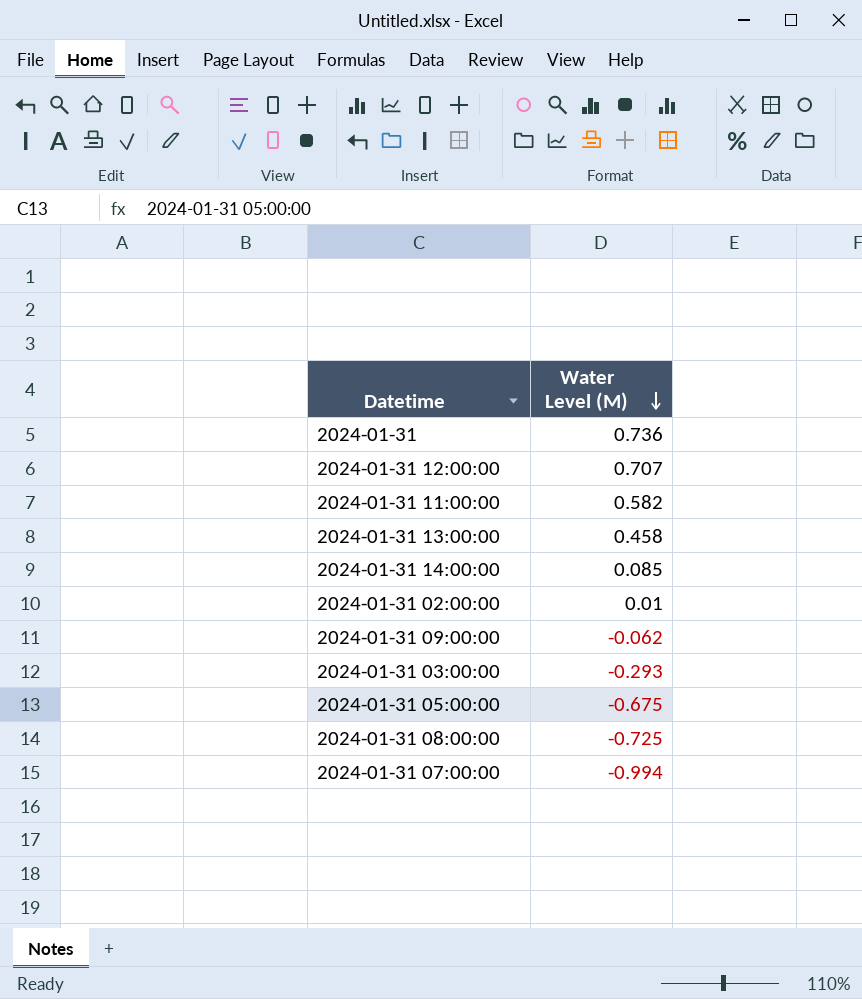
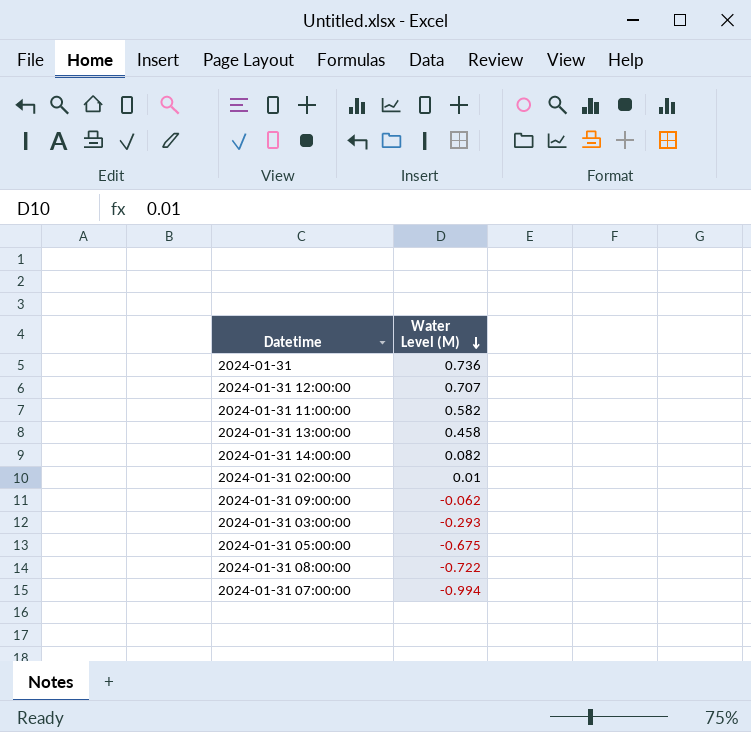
2024-01-31 14:00:00 | Water Level (M): 0.085 -> 0.082
2024-01-31 08:00:00 | Water Level (M): -0.725 -> -0.722

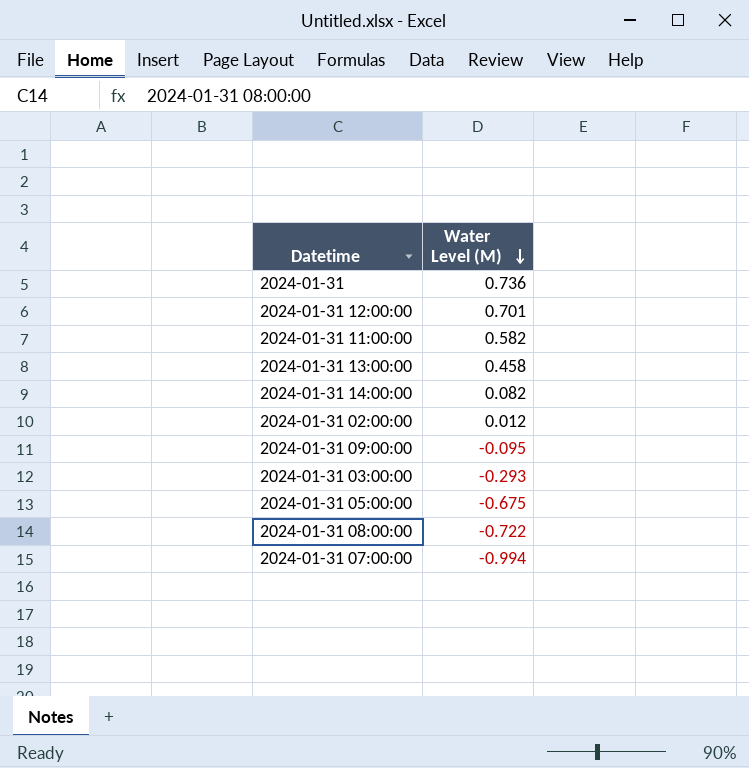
2024-01-31 12:00:00 | Water Level (M): 0.707 -> 0.701
2024-01-31 02:00:00 | Water Level (M): 0.01 -> 0.012
2024-01-31 09:00:00 | Water Level (M): -0.062 -> -0.095

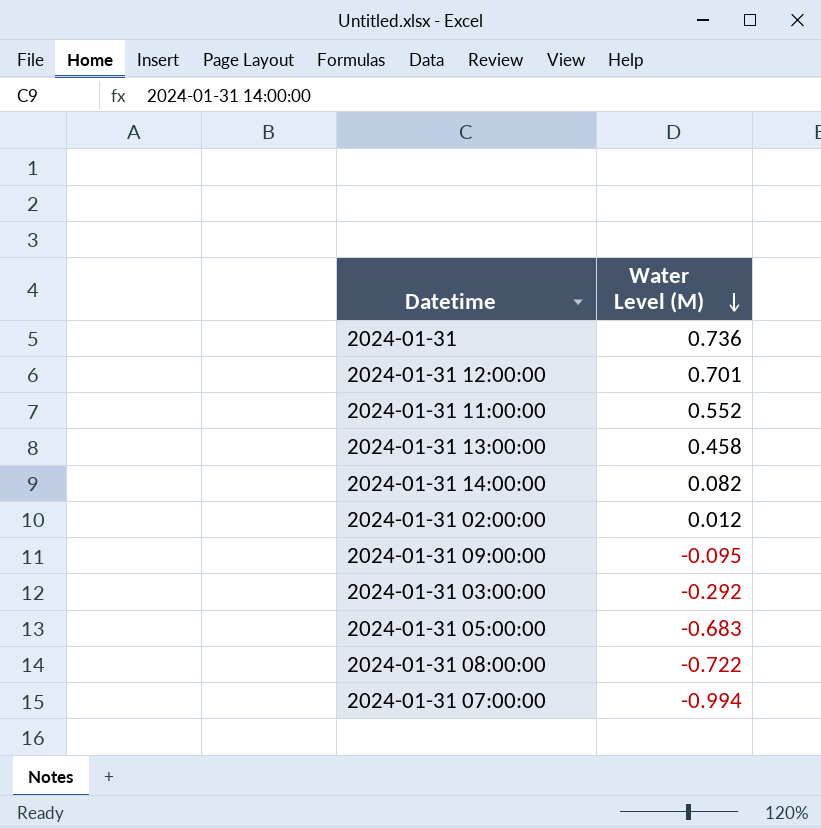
2024-01-31 11:00:00 | Water Level (M): 0.582 -> 0.552
2024-01-31 03:00:00 | Water Level (M): -0.293 -> -0.292
2024-01-31 05:00:00 | Water Level (M): -0.675 -> -0.683

